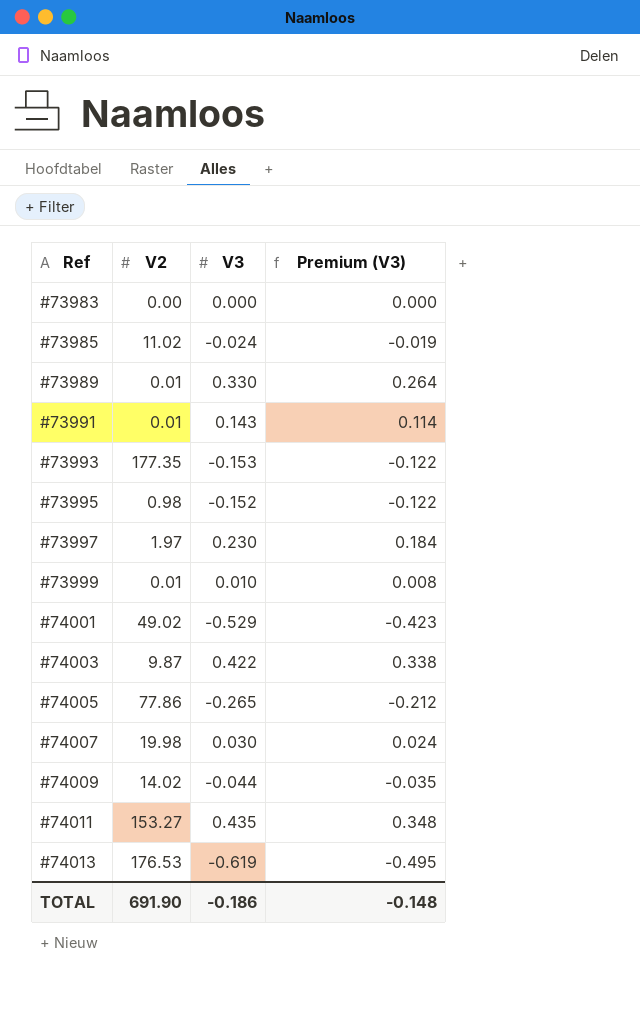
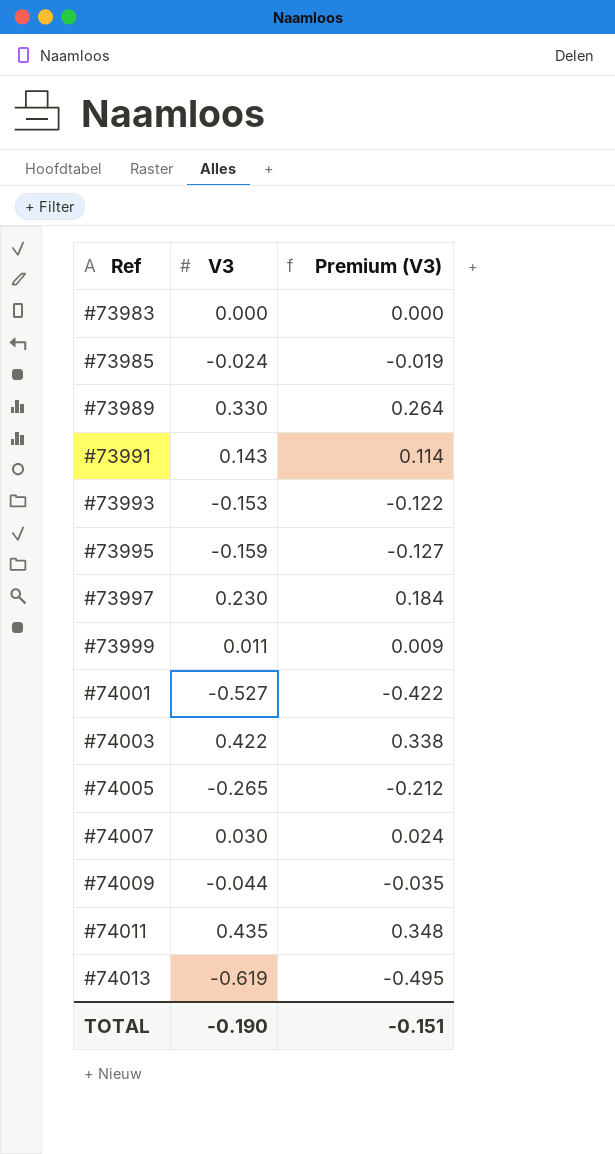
column V2 | position: 2 -> none
#73995 | V3: -0.152 -> -0.159
#73995 | Premium (V3): -0.122 -> -0.127
#73999 | V3: 0.010 -> 0.011
#73999 | Premium (V3): 0.008 -> 0.009
#74001 | V3: -0.529 -> -0.527
#74001 | Premium (V3): -0.423 -> -0.422
TOTAL | V3: -0.186 -> -0.190
TOTAL | Premium (V3): -0.148 -> -0.151

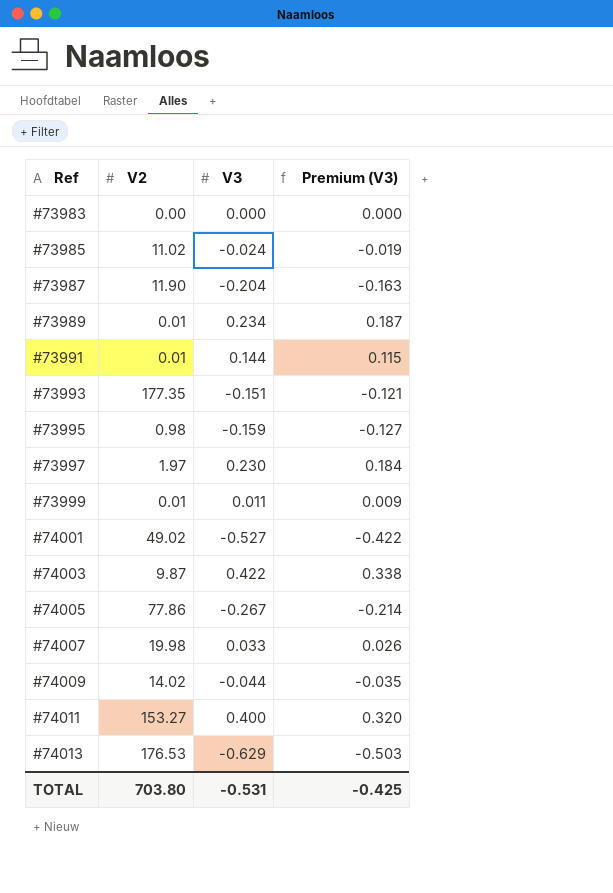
column V2 | position: none -> 2
row #73987: none -> 11.90 | -0.204 | -0.163
#73989 | V3: 0.330 -> 0.234
#73989 | Premium (V3): 0.264 -> 0.187
#73991 | V3: 0.143 -> 0.144
#73991 | Premium (V3): 0.114 -> 0.115
#73993 | V3: -0.153 -> -0.151
#73993 | Premium (V3): -0.122 -> -0.121
#74005 | V3: -0.265 -> -0.267
#74005 | Premium (V3): -0.212 -> -0.214
#74007 | V3: 0.030 -> 0.033
#74007 | Premium (V3): 0.024 -> 0.026
#74011 | V3: 0.435 -> 0.400
#74011 | Premium (V3): 0.348 -> 0.320
#74013 | V3: -0.619 -> -0.629
#74013 | Premium (V3): -0.495 -> -0.503
TOTAL | V3: -0.190 -> -0.531
TOTAL | Premium (V3): -0.151 -> -0.425

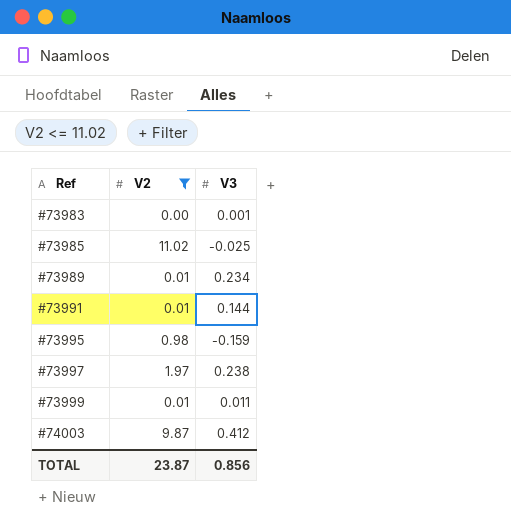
filter: none -> V2 <= 11.02
column Premium (V3) | formula: [V3] * 0.8 -> none
#73983 | V3: 0.000 -> 0.001
#73985 | V3: -0.024 -> -0.025
#73997 | V3: 0.230 -> 0.238
#74003 | V3: 0.422 -> 0.412
TOTAL | V2: 703.80 -> 23.87
TOTAL | V3: -0.531 -> 0.856

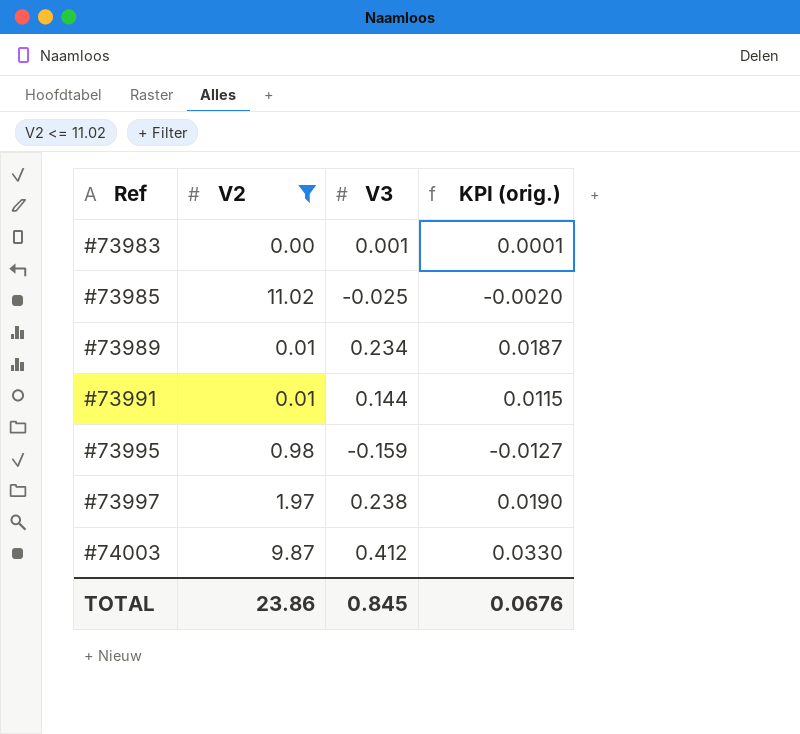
column KPI (orig.) | formula: none -> [V3] * 0.08
row #73999: 0.01 | 0.011 -> none
TOTAL | V2: 23.87 -> 23.86
TOTAL | V3: 0.856 -> 0.845

